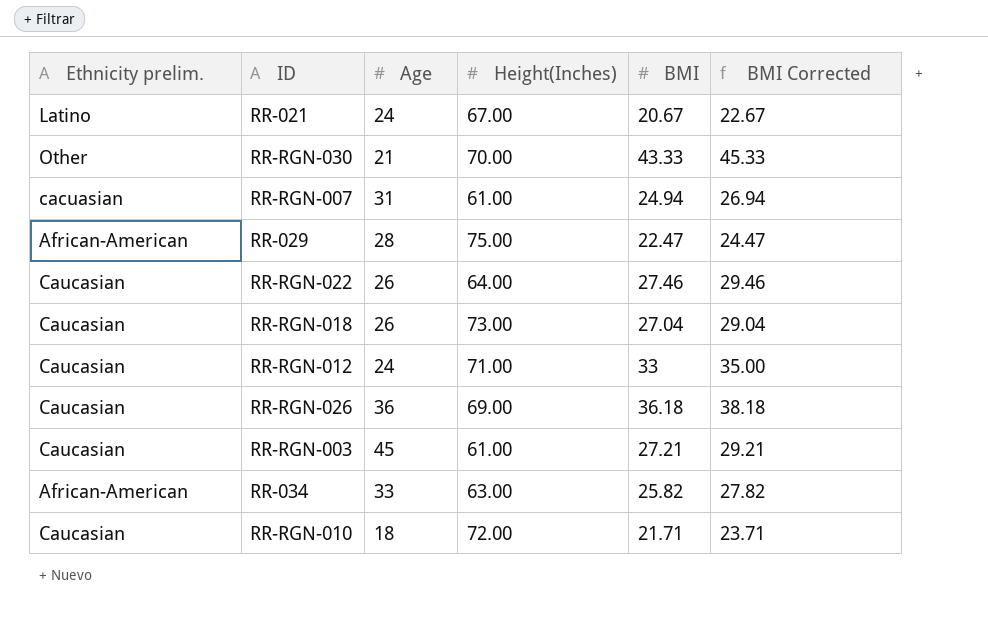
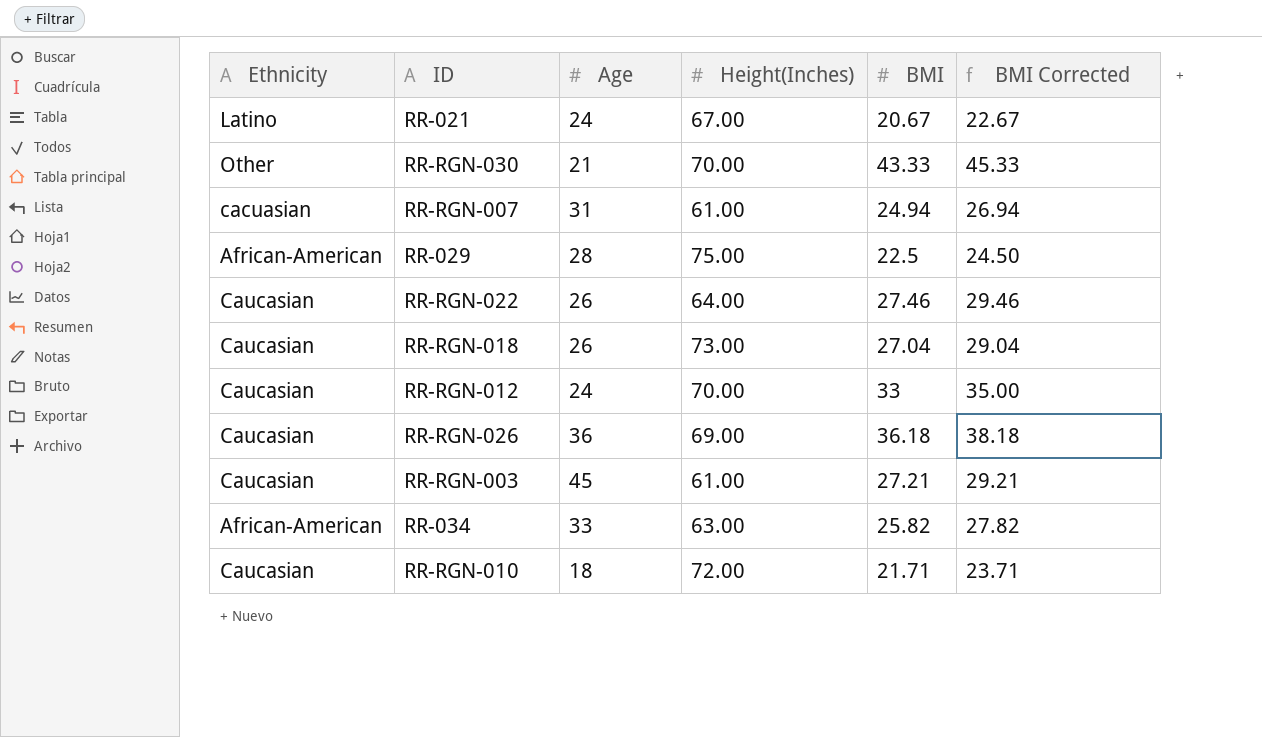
column name: Ethnicity prelim. -> Ethnicity
RR-029 | BMI: 22.47 -> 22.5
RR-029 | BMI Corrected: 24.47 -> 24.50
RR-RGN-012 | Height(Inches): 71.00 -> 70.00

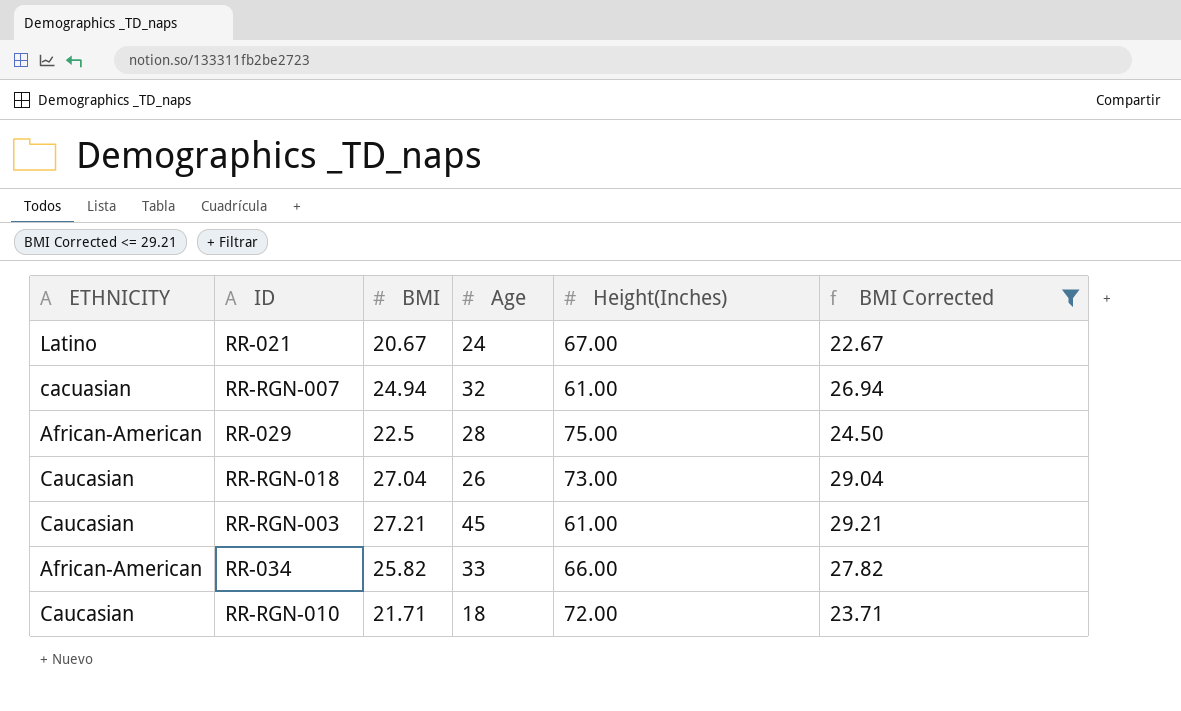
filter: none -> BMI Corrected <= 29.21
column name: Ethnicity -> ETHNICITY
column BMI | position: 5 -> 3
RR-RGN-007 | Age: 31 -> 32
RR-034 | Height(Inches): 63.00 -> 66.00

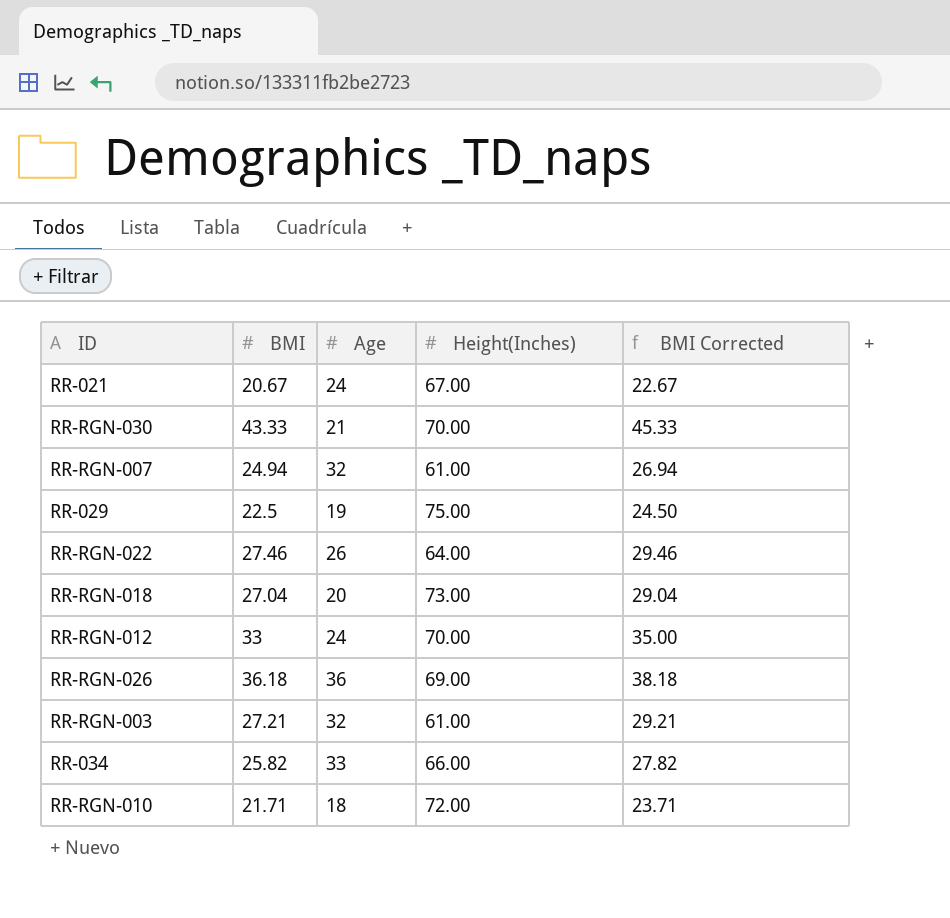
filter: BMI Corrected <= 29.21 -> none
column ETHNICITY | position: 1 -> none
RR-029 | Age: 28 -> 19
RR-RGN-018 | Age: 26 -> 20
RR-RGN-003 | Age: 45 -> 32

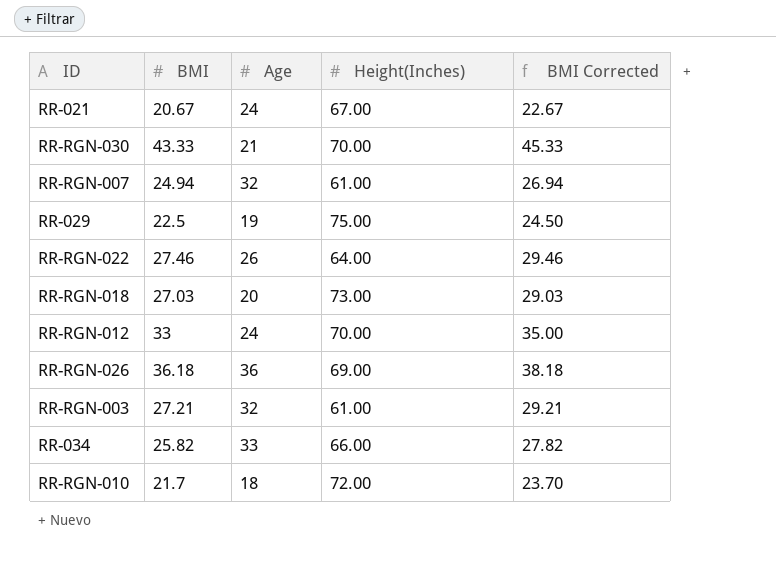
RR-RGN-018 | BMI: 27.04 -> 27.03
RR-RGN-018 | BMI Corrected: 29.04 -> 29.03
RR-RGN-010 | BMI: 21.71 -> 21.7
RR-RGN-010 | BMI Corrected: 23.71 -> 23.70

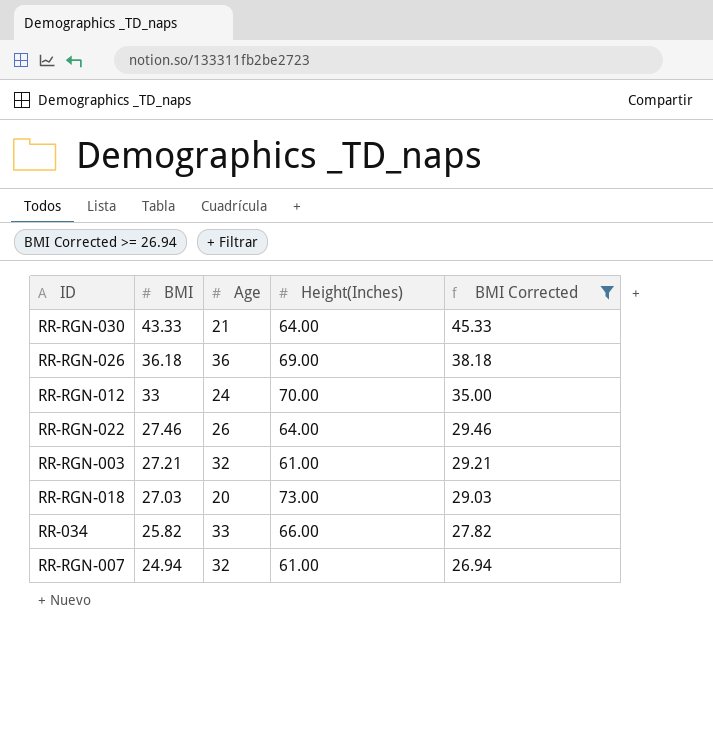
filter: none -> BMI Corrected >= 26.94
row order: none -> BMI descending
RR-RGN-030 | Height(Inches): 70.00 -> 64.00

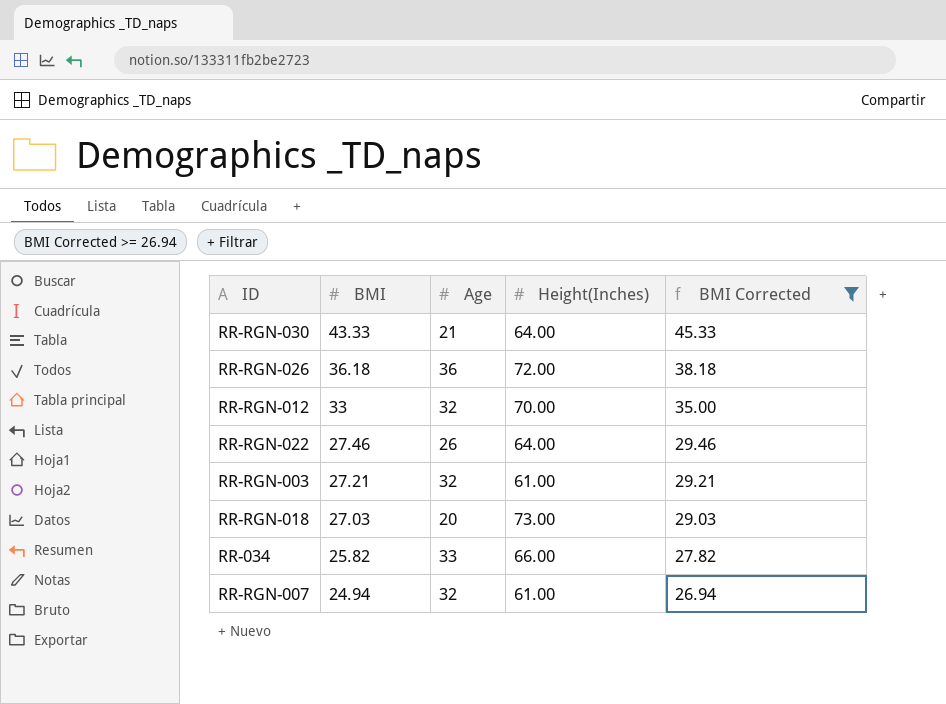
RR-RGN-026 | Height(Inches): 69.00 -> 72.00
RR-RGN-012 | Age: 24 -> 32

